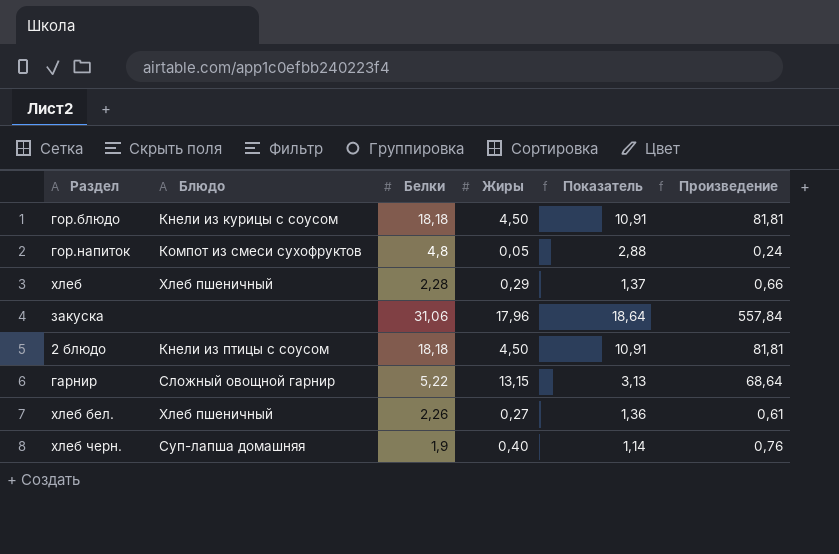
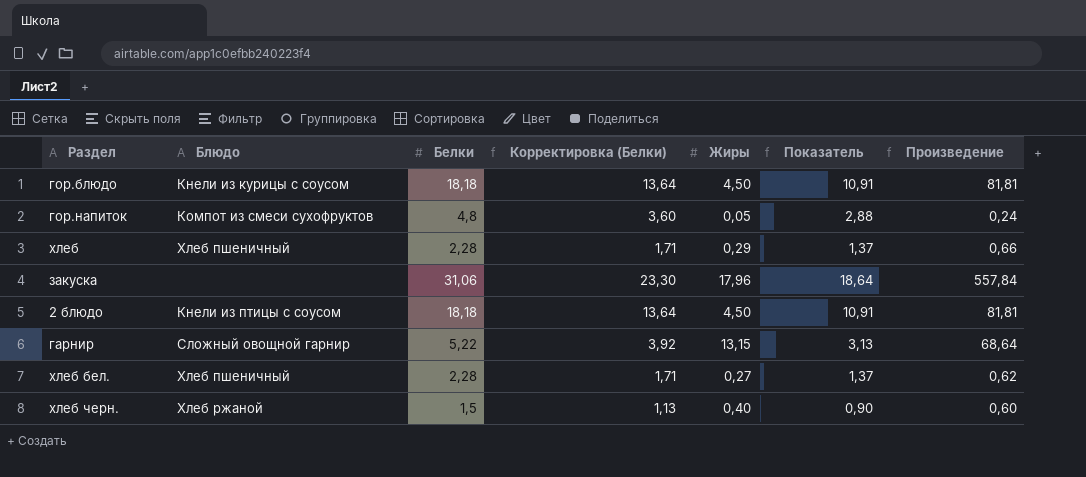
column Корректировка (Белки) | formula: none -> [Белки] * 0,75
хлеб бел. | Белки: 2,26 -> 2,28
хлеб бел. | Показатель: 1,36 -> 1,37
хлеб бел. | Произведение: 0,61 -> 0,62
хлеб черн. | Блюдо: Суп-лапша домашняя -> Хлеб ржаной
хлеб черн. | Белки: 1,9 -> 1,5
хлеб черн. | Показатель: 1,14 -> 0,90
хлеб черн. | Произведение: 0,76 -> 0,60

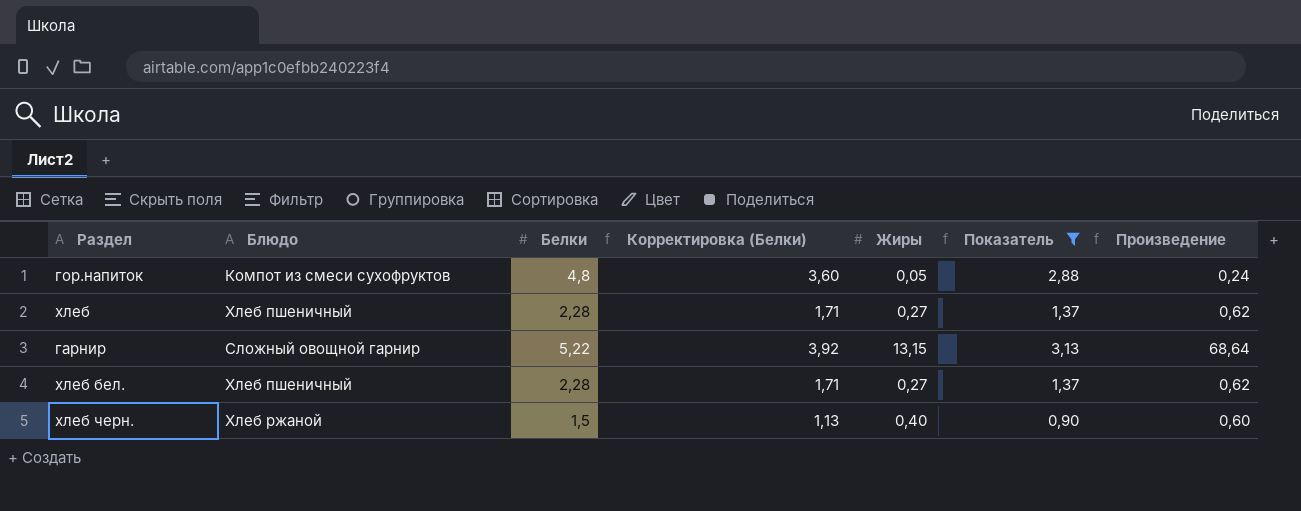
filter: none -> Показатель <= 3,13
хлеб | Жиры: 0,29 -> 0,27
хлеб | Произведение: 0,66 -> 0,62

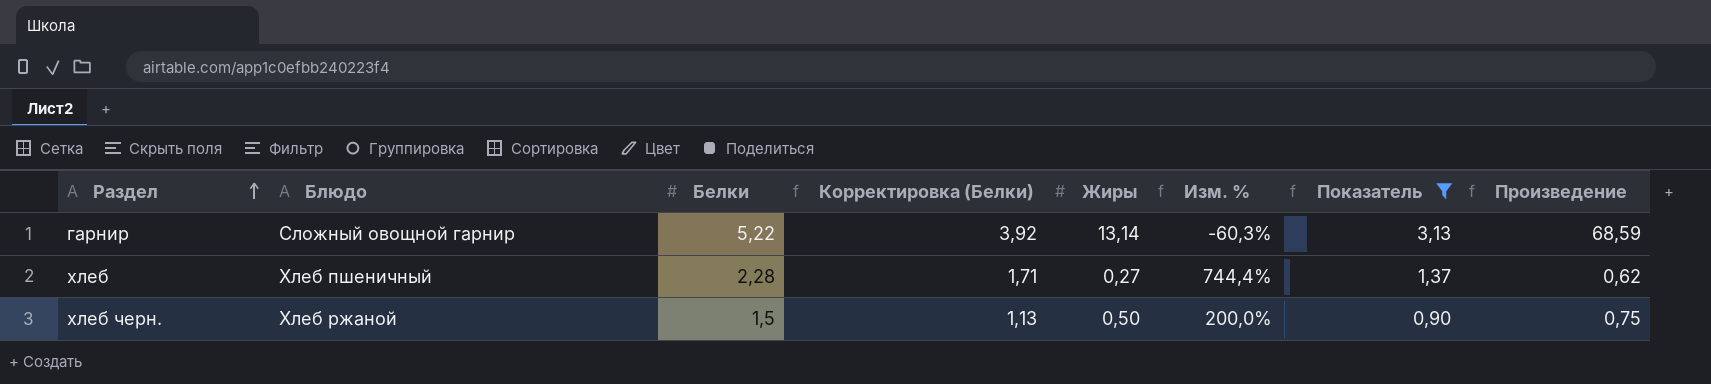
row order: none -> Раздел ascending
column Изм. % | formula: none -> ([Белки] - [Жиры]) / [Жиры]
row гор.напиток: Компот из смеси сухофруктов | 4,8 | 3,60 | 0,05 | 2,88 | 0,24 -> none
row хлеб бел.: Хлеб пшеничный | 2,28 | 1,71 | 0,27 | 1,37 | 0,62 -> none
гарнир | Жиры: 13,15 -> 13,14
гарнир | Произведение: 68,64 -> 68,59
хлеб черн. | Жиры: 0,40 -> 0,50
хлеб черн. | Произведение: 0,60 -> 0,75

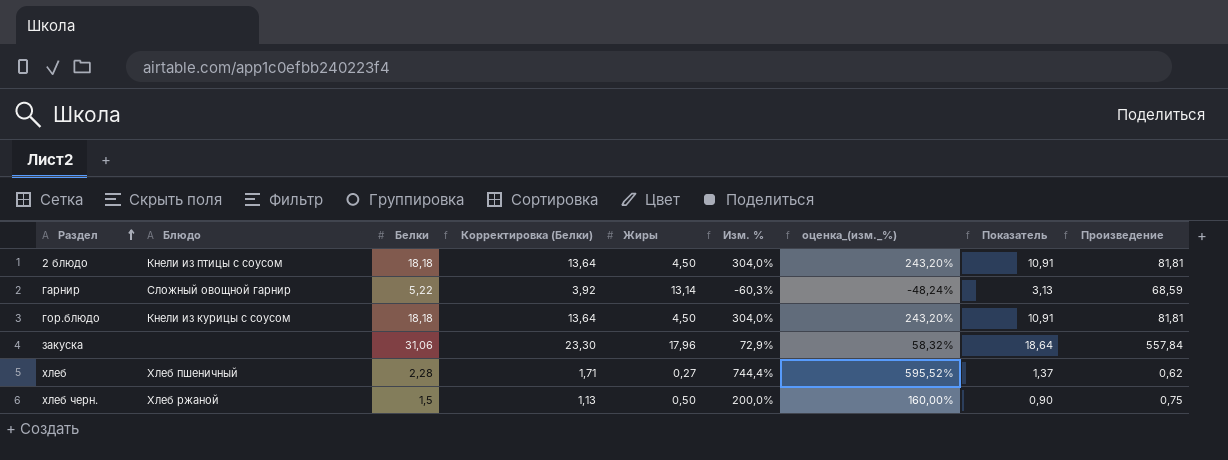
filter: Показатель <= 3,13 -> none
column оценка_(изм._%) | formula: none -> [Изм. %] * 0,8

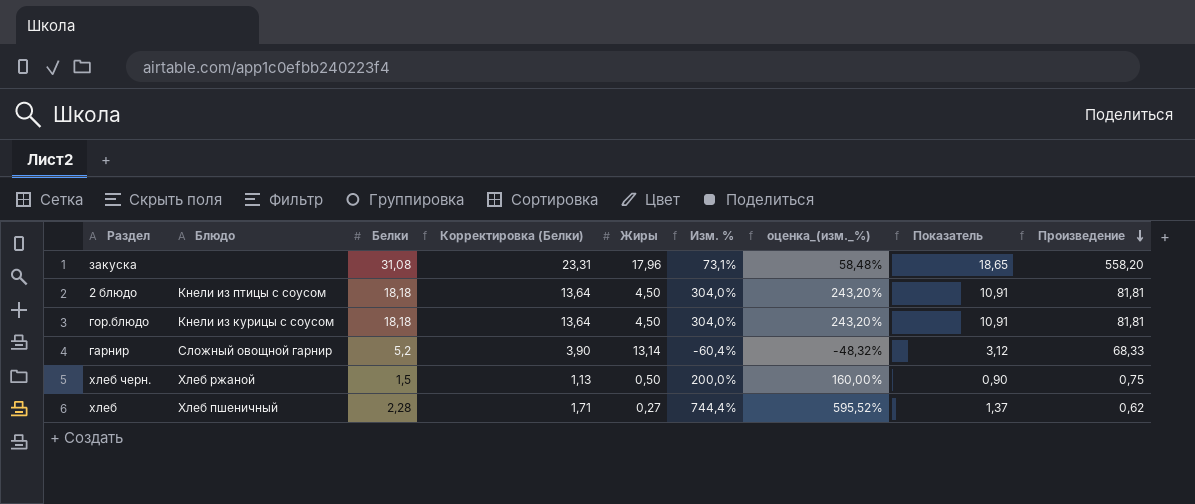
row order: Раздел ascending -> Произведение descending
закуска | Белки: 31,06 -> 31,08
закуска | Корректировка (Белки): 23,30 -> 23,31
закуска | Изм. %: 72,9% -> 73,1%
закуска | оценка_(изм._%): 58,32% -> 58,48%
закуска | Показатель: 18,64 -> 18,65
закуска | Произведение: 557,84 -> 558,20
гарнир | Белки: 5,22 -> 5,2
гарнир | Корректировка (Белки): 3,92 -> 3,90
гарнир | Изм. %: -60,3% -> -60,4%
гарнир | оценка_(изм._%): -48,24% -> -48,32%
гарнир | Показатель: 3,13 -> 3,12
гарнир | Произведение: 68,59 -> 68,33

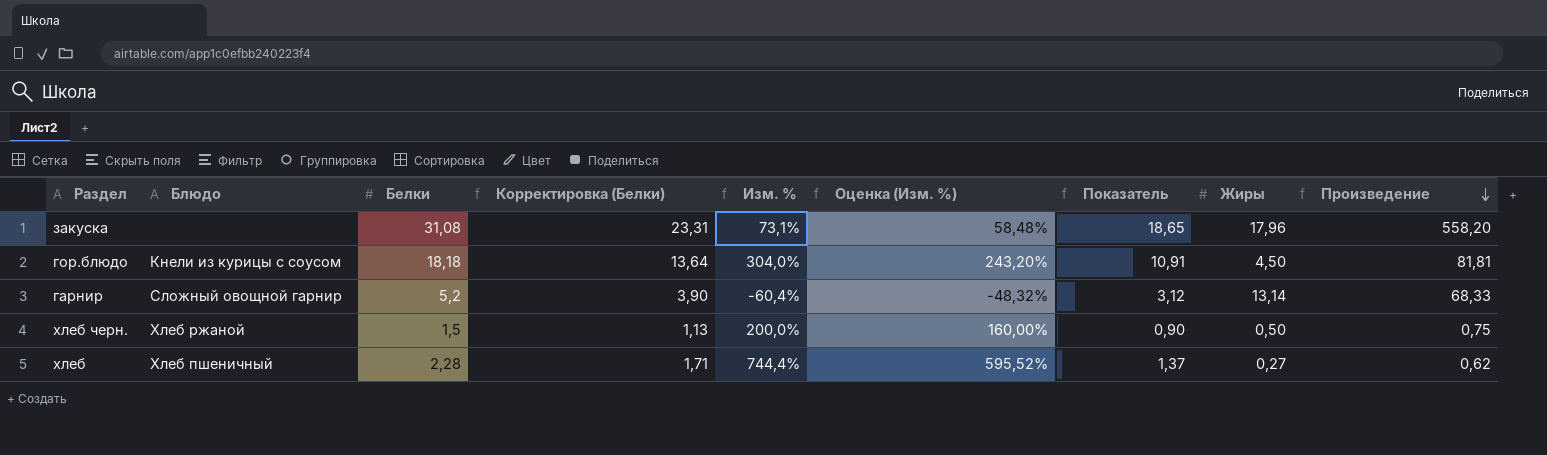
column name: оценка_(изм._%) -> Оценка (Изм. %)
column Жиры | position: 5 -> 8
row 2 блюдо: Кнели из птицы с соусом | 18,18 | 13,64 | 4,50 | 304,0% | 243,20% | 10,91 | 81,81 -> none

